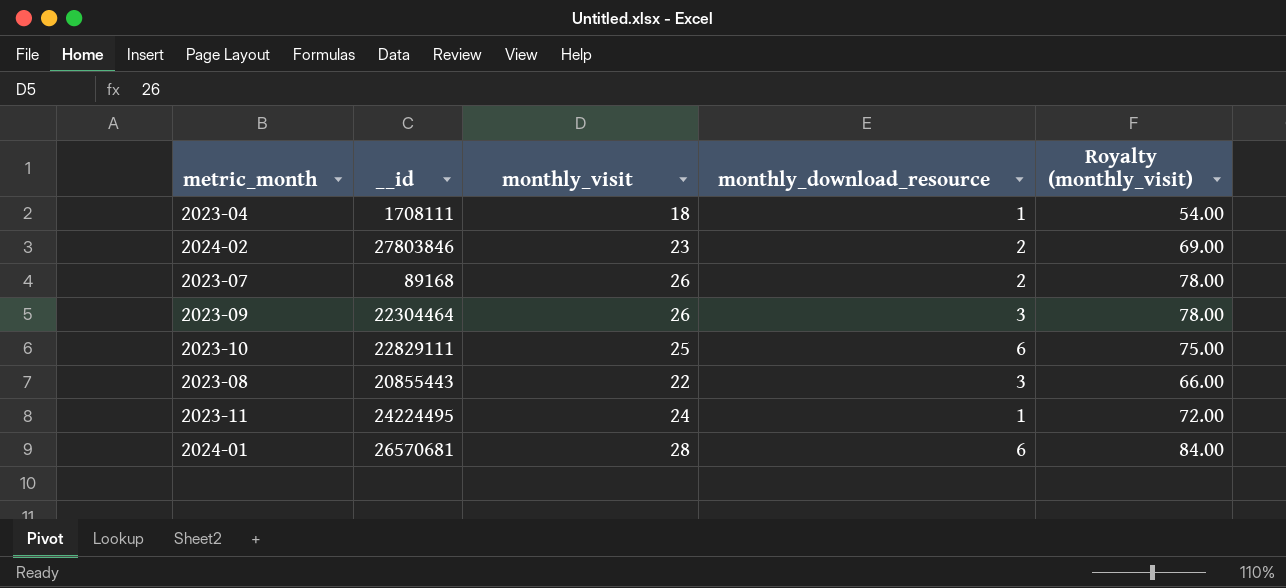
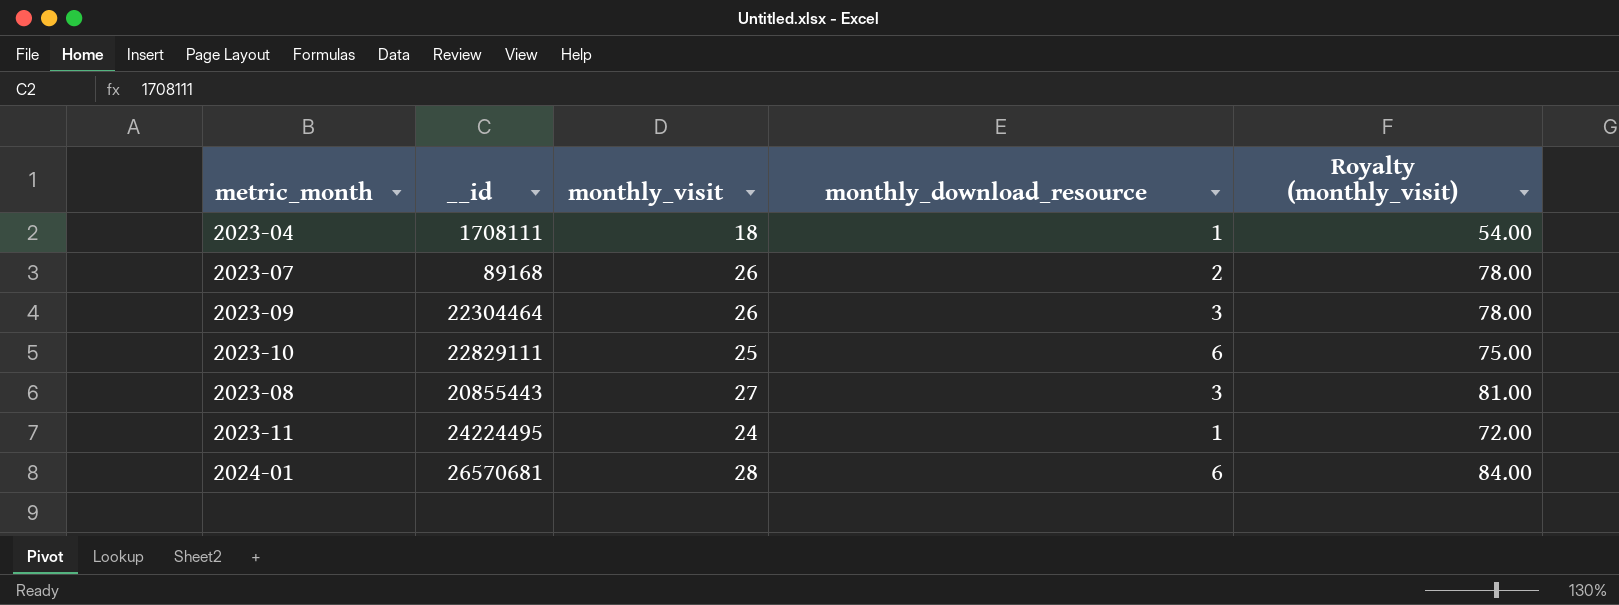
row 2024-02: 27803846 | 23 | 2 | 69.00 -> none
2023-08 | monthly_visit: 22 -> 27
2023-08 | Royalty (monthly_visit): 66.00 -> 81.00

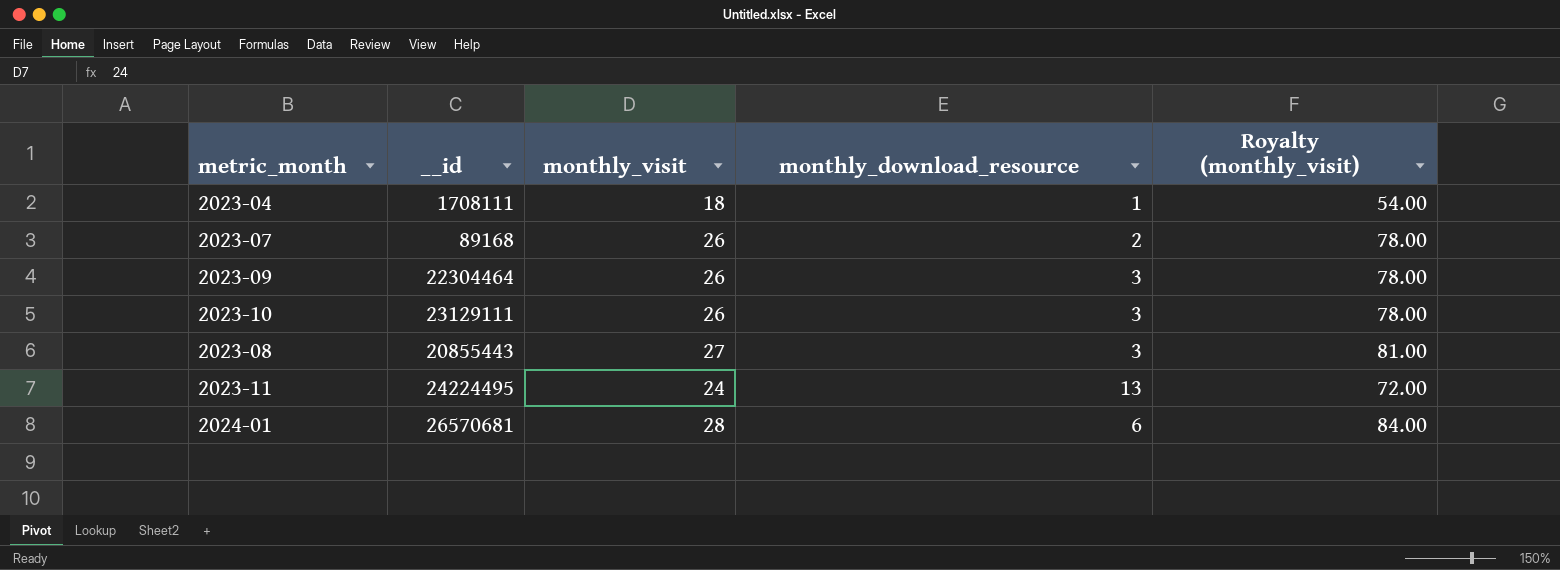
2023-10 | __id: 22829111 -> 23129111
2023-10 | monthly_visit: 25 -> 26
2023-10 | monthly_download_resource: 6 -> 3
2023-10 | Royalty (monthly_visit): 75.00 -> 78.00
2023-11 | monthly_download_resource: 1 -> 13

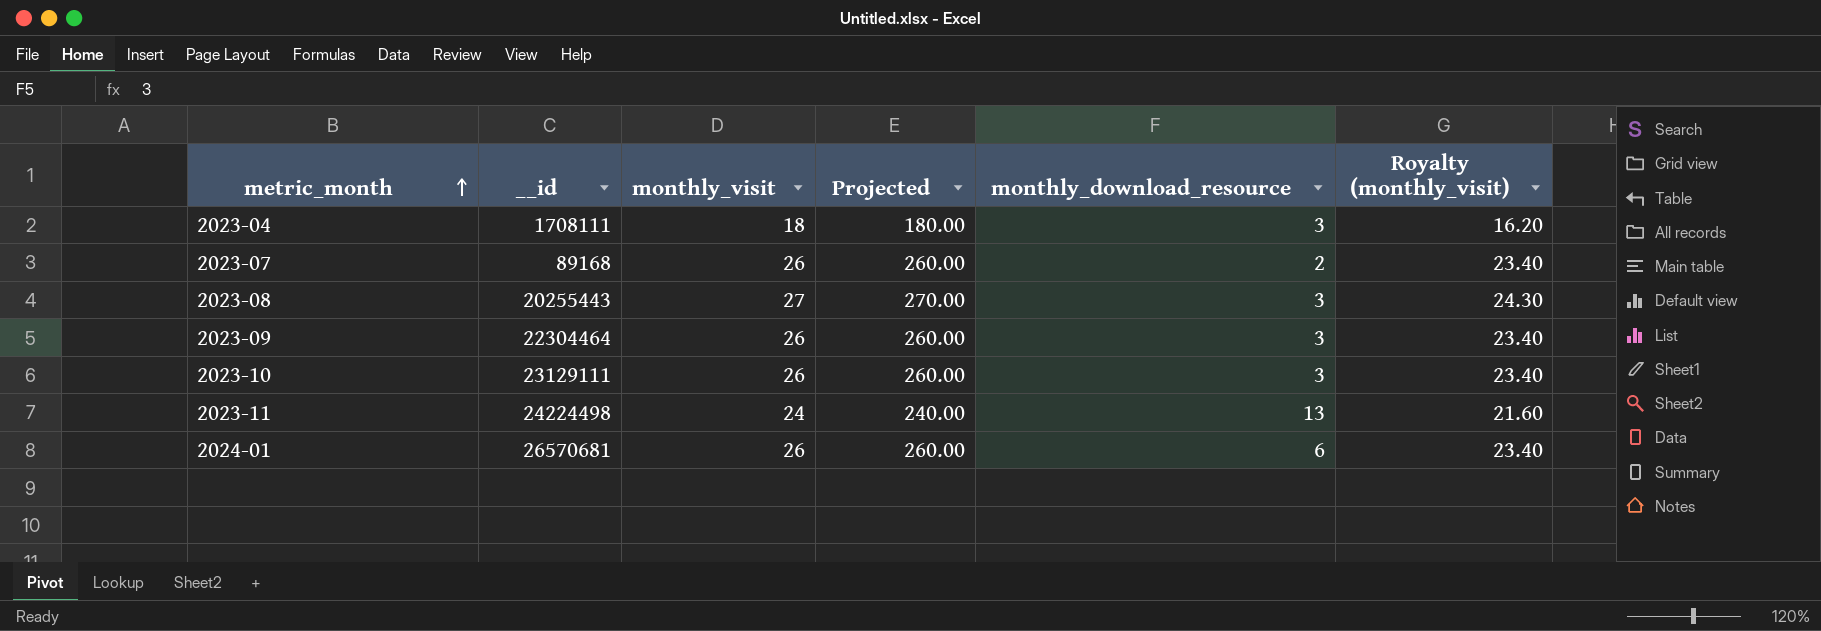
row order: none -> metric_month ascending
column Projected | formula: none -> [monthly_visit] * 10
column Royalty (monthly_visit) | formula: [monthly_visit] * 3 -> [monthly_visit] * 0.9
2023-04 | monthly_download_resource: 1 -> 3
2023-08 | __id: 20855443 -> 20255443
2023-11 | __id: 24224495 -> 24224498
2024-01 | monthly_visit: 28 -> 26

